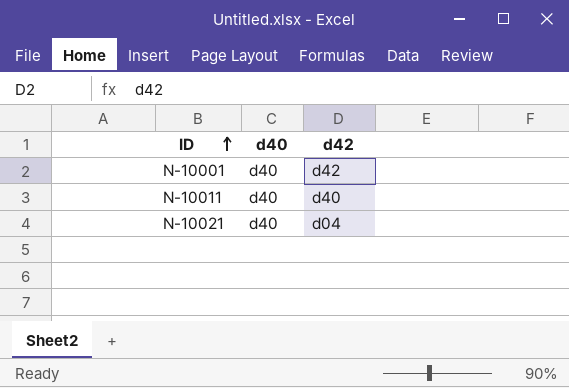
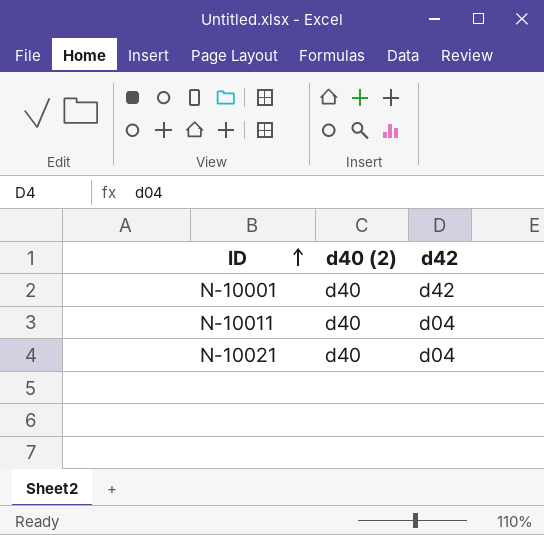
column name: d40 -> d40 (2)
N-10011 | d42: d40 -> d04

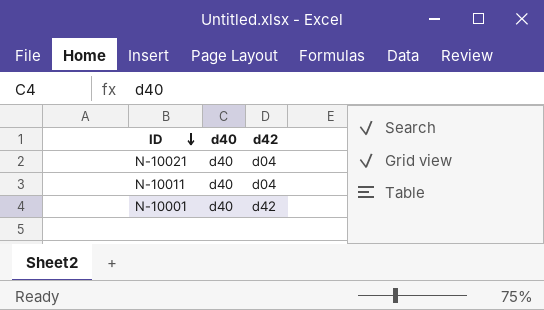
row order: ID ascending -> ID descending
column name: d40 (2) -> d40

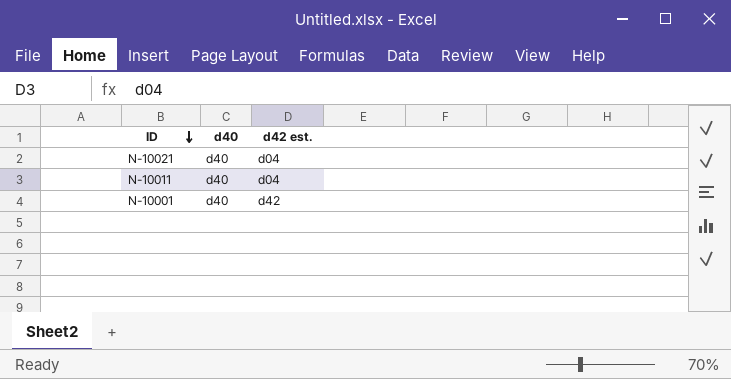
column name: d42 -> d42 est.

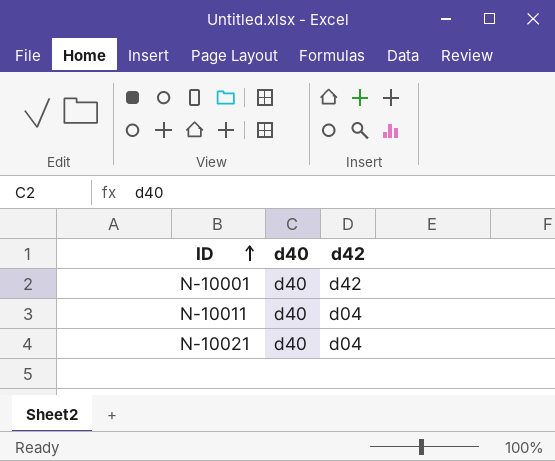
row order: ID descending -> ID ascending
column name: d42 est. -> d42

